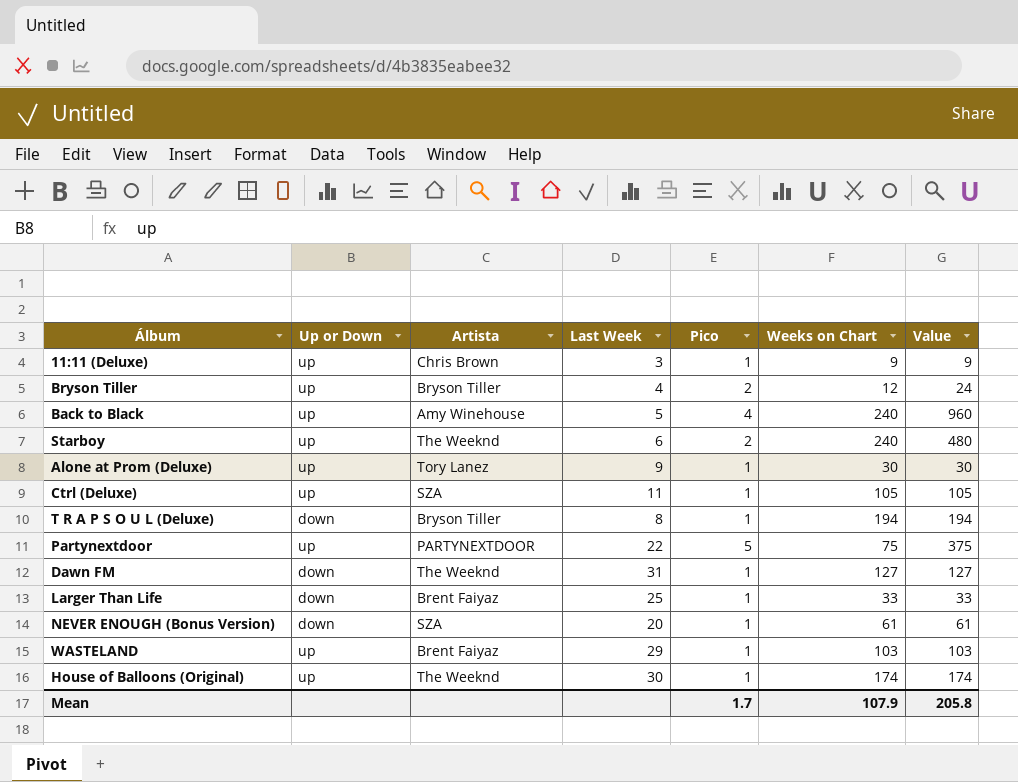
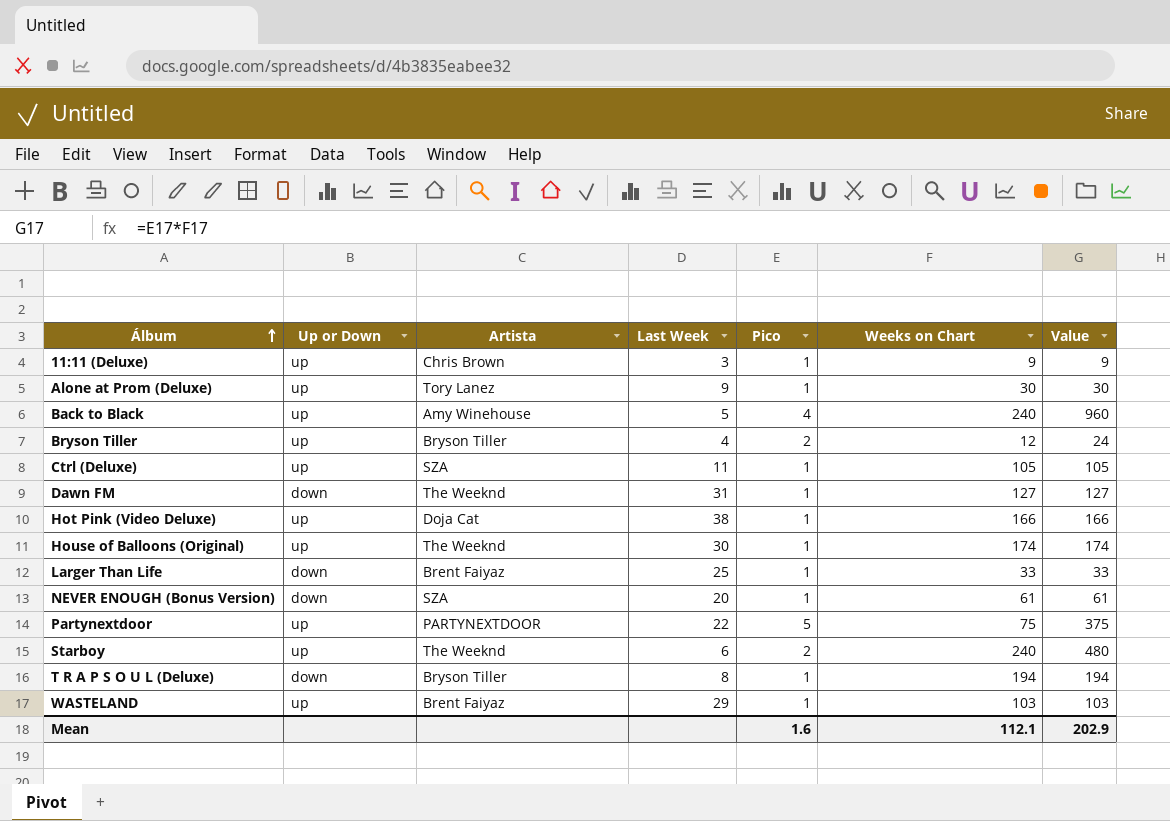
row order: none -> Álbum ascending
row Hot Pink (Video Deluxe): none -> up | Doja Cat | 38 | 1 | 166 | 166
Mean | Pico: 1.7 -> 1.6
Mean | Weeks on Chart: 107.9 -> 112.1
Mean | Value: 205.8 -> 202.9

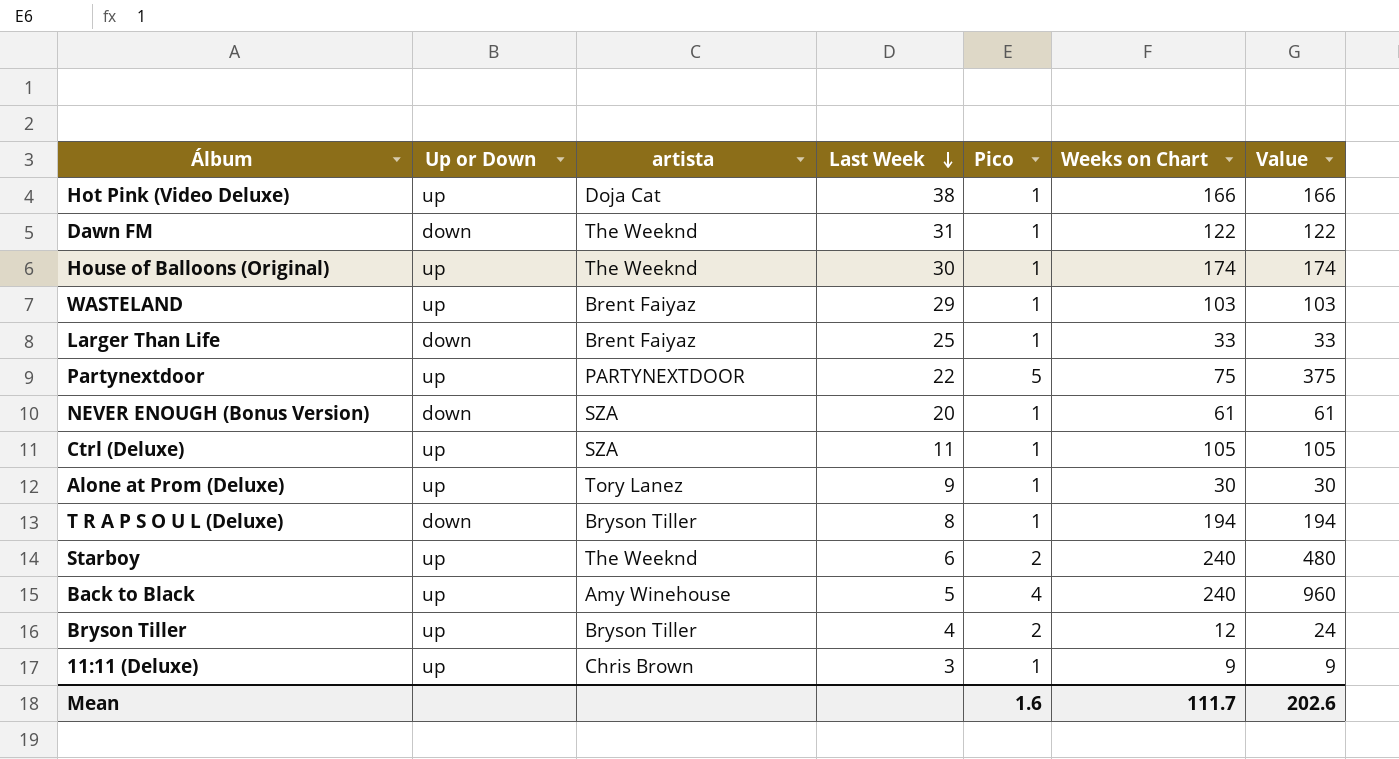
row order: Álbum ascending -> Last Week descending
column name: Artista -> artista
Dawn FM | Weeks on Chart: 127 -> 122
Dawn FM | Value: 127 -> 122
Mean | Weeks on Chart: 112.1 -> 111.7
Mean | Value: 202.9 -> 202.6

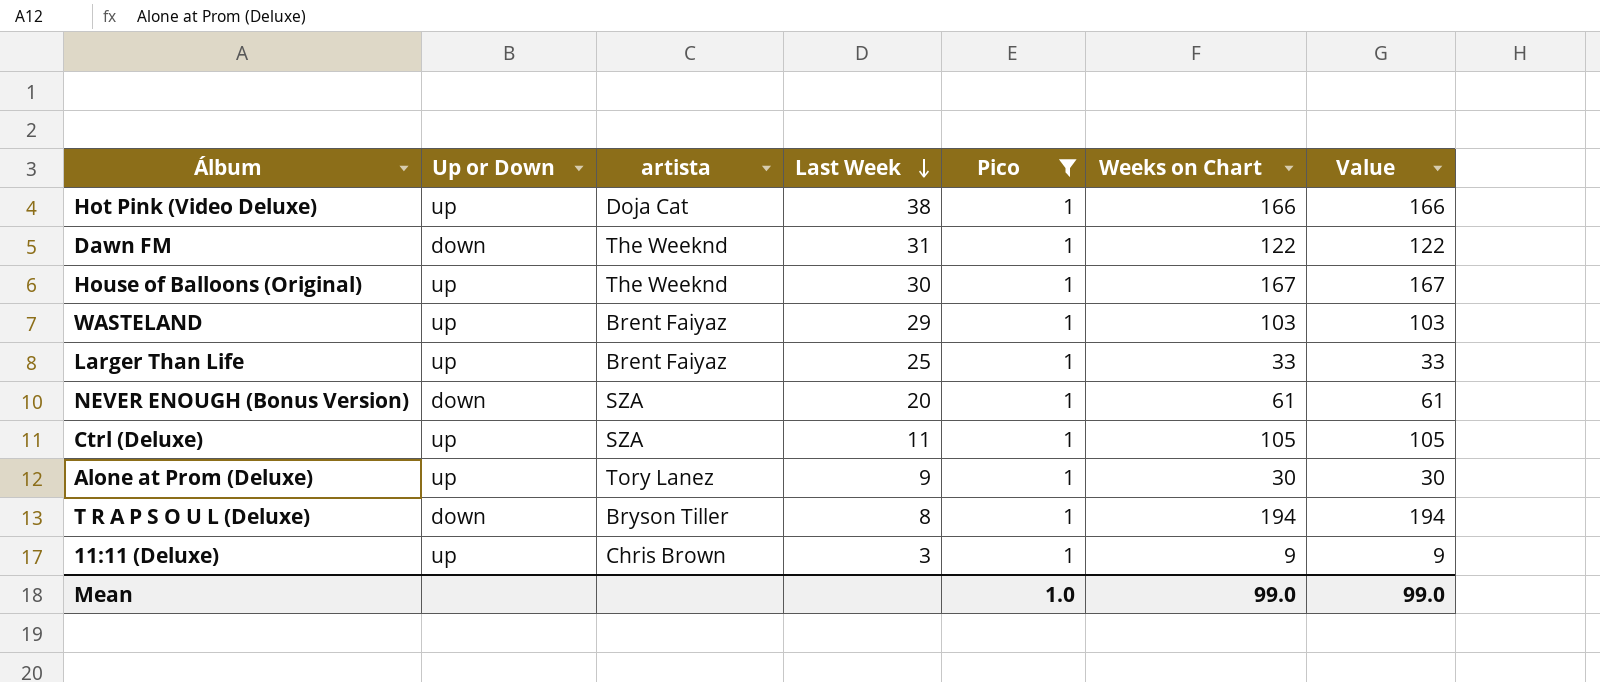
filter: none -> Pico = 1
House of Balloons (Original) | Weeks on Chart: 174 -> 167
House of Balloons (Original) | Value: 174 -> 167
Larger Than Life | Up or Down: down -> up
Mean | Pico: 1.6 -> 1.0
Mean | Weeks on Chart: 111.7 -> 99.0
Mean | Value: 202.6 -> 99.0

